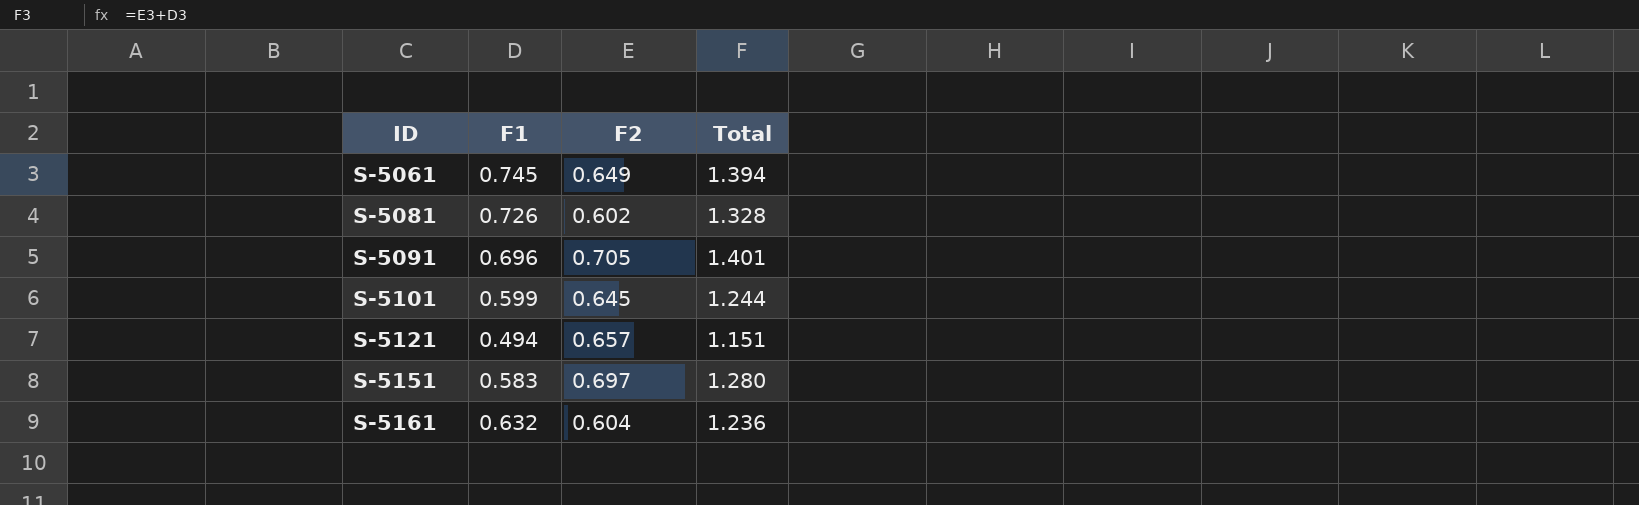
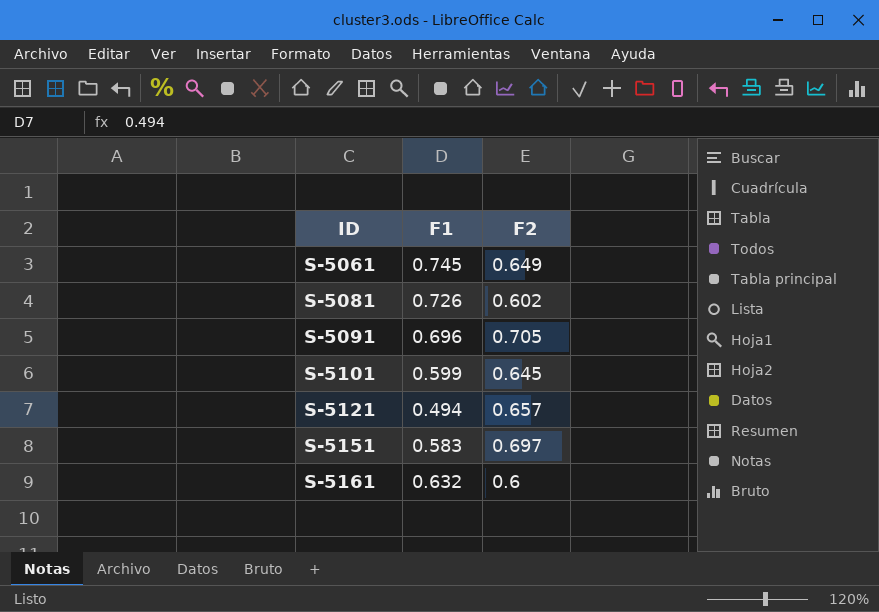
column Total | formula: [F1] + [F2] -> none
S-5161 | F2: 0.604 -> 0.6

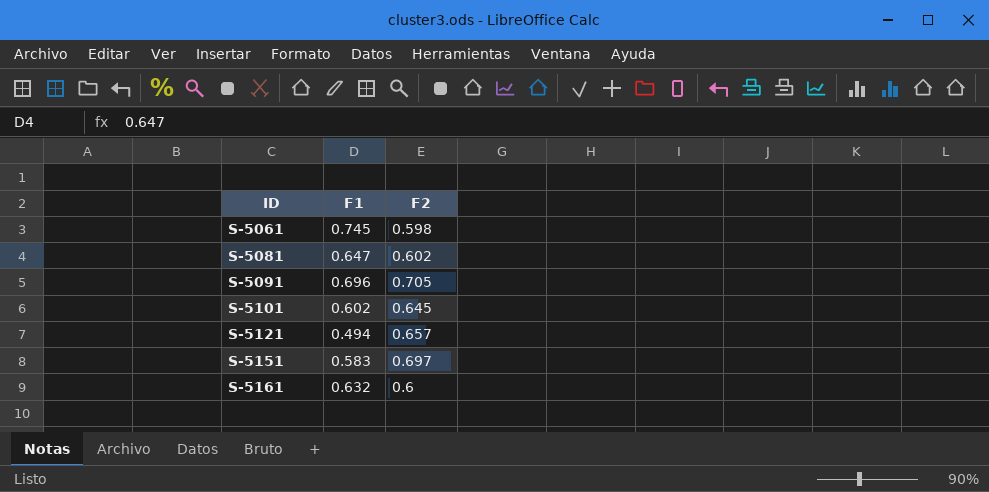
S-5061 | F2: 0.649 -> 0.598
S-5081 | F1: 0.726 -> 0.647
S-5101 | F1: 0.599 -> 0.602

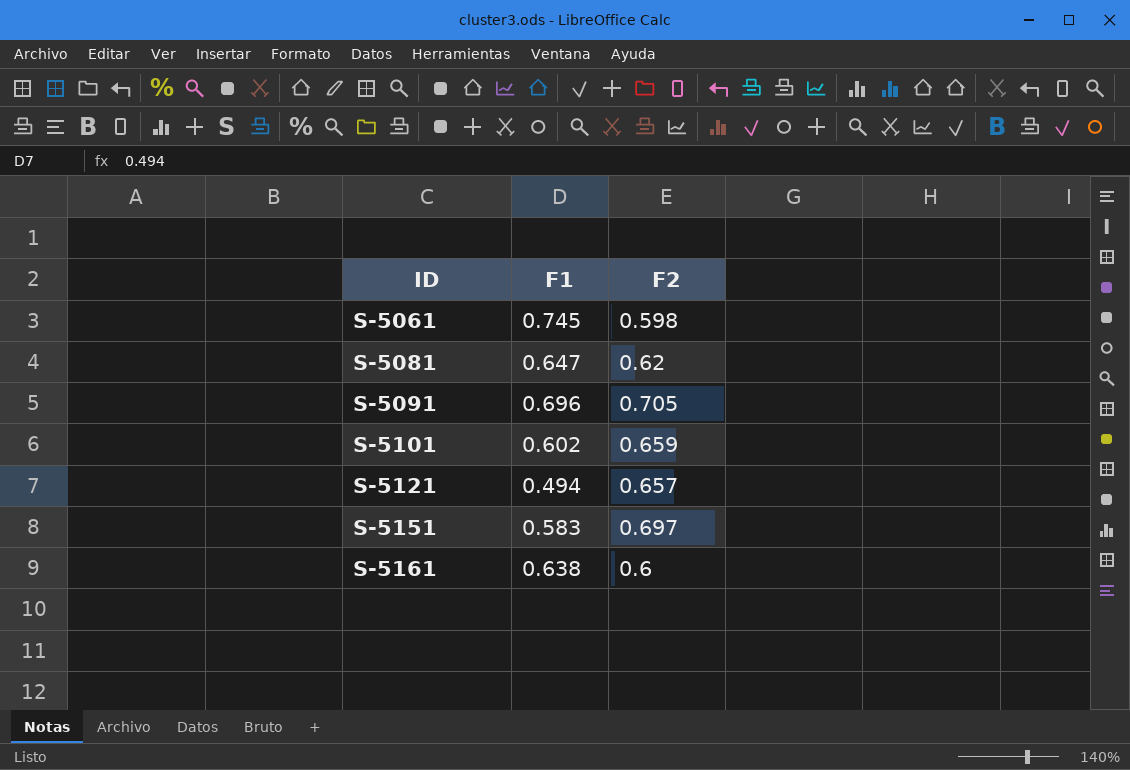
S-5081 | F2: 0.602 -> 0.62
S-5101 | F2: 0.645 -> 0.659
S-5161 | F1: 0.632 -> 0.638

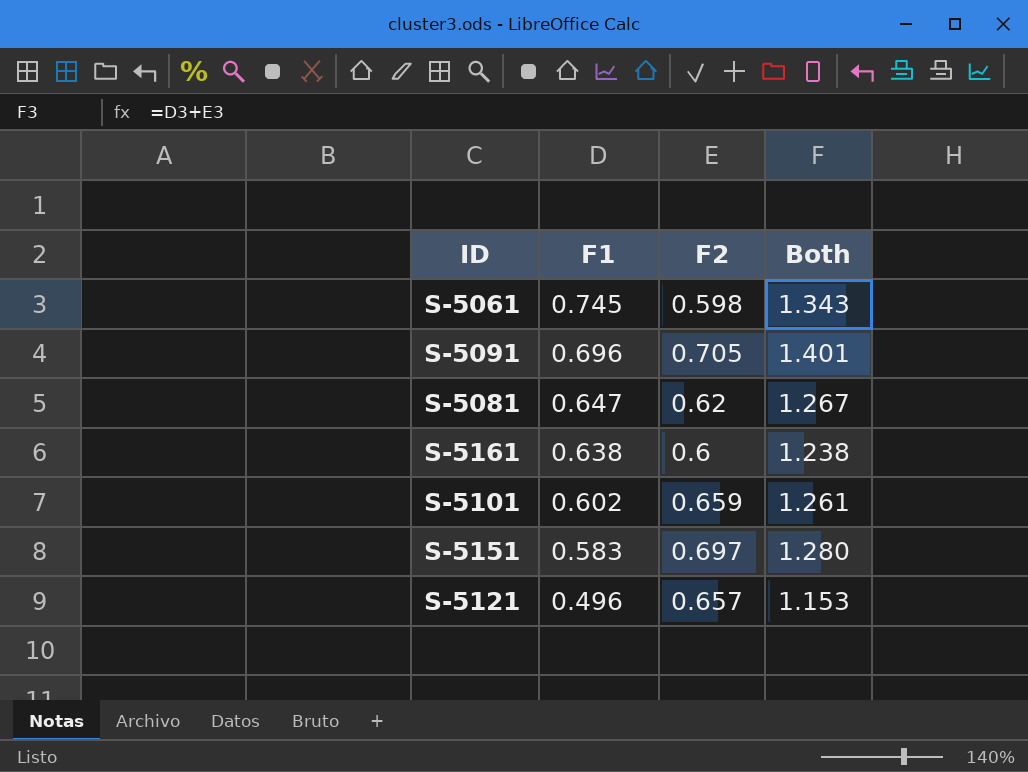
row order: ID ascending -> F1 descending
column Both | formula: none -> [F1] + [F2]
S-5121 | F1: 0.494 -> 0.496

